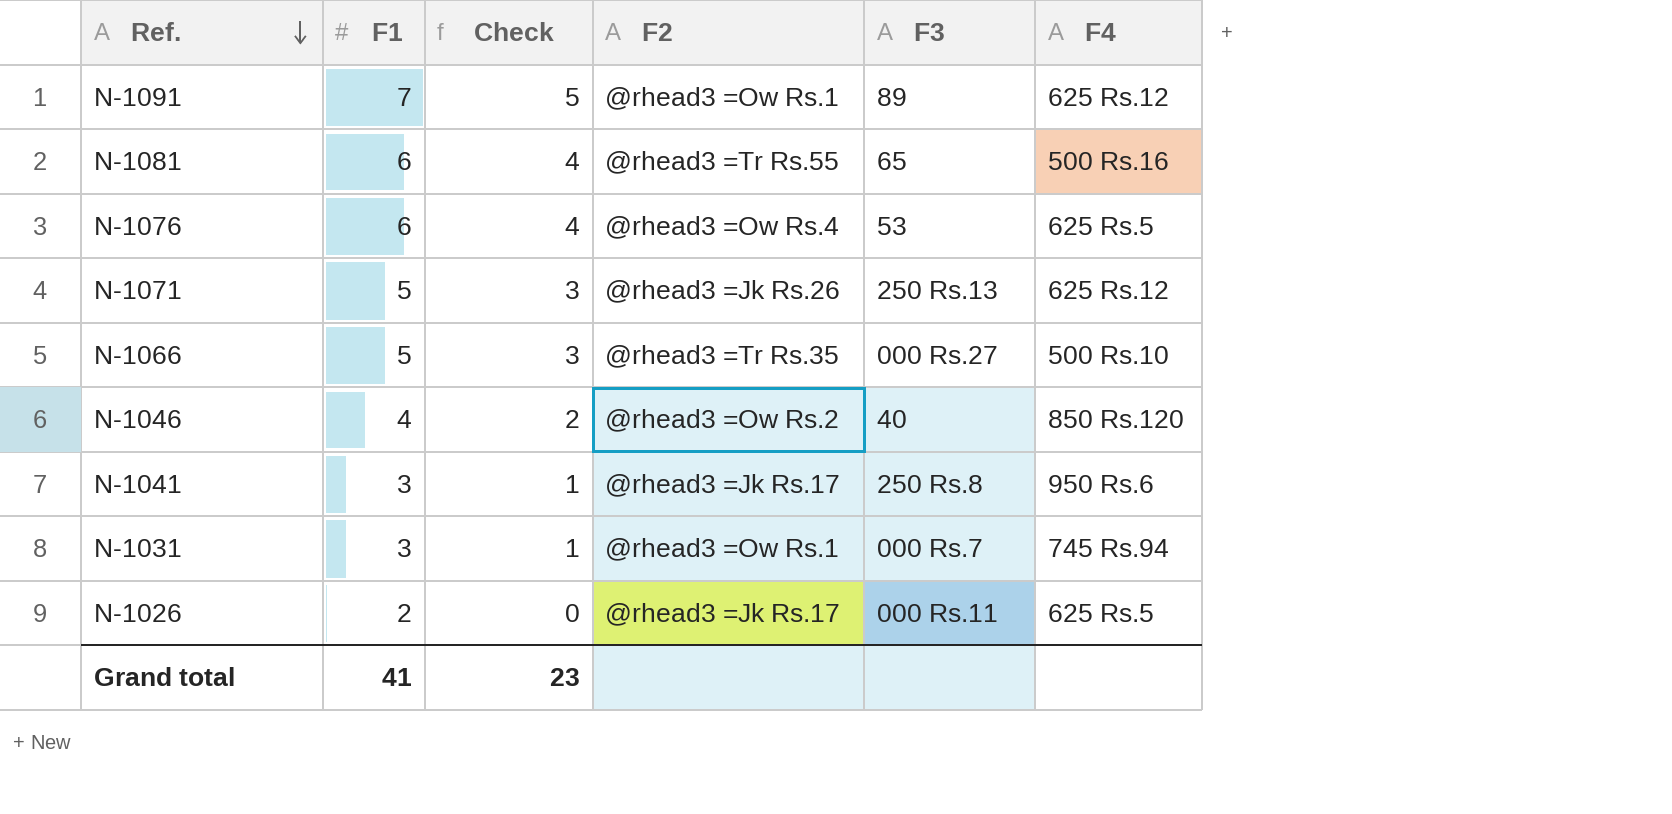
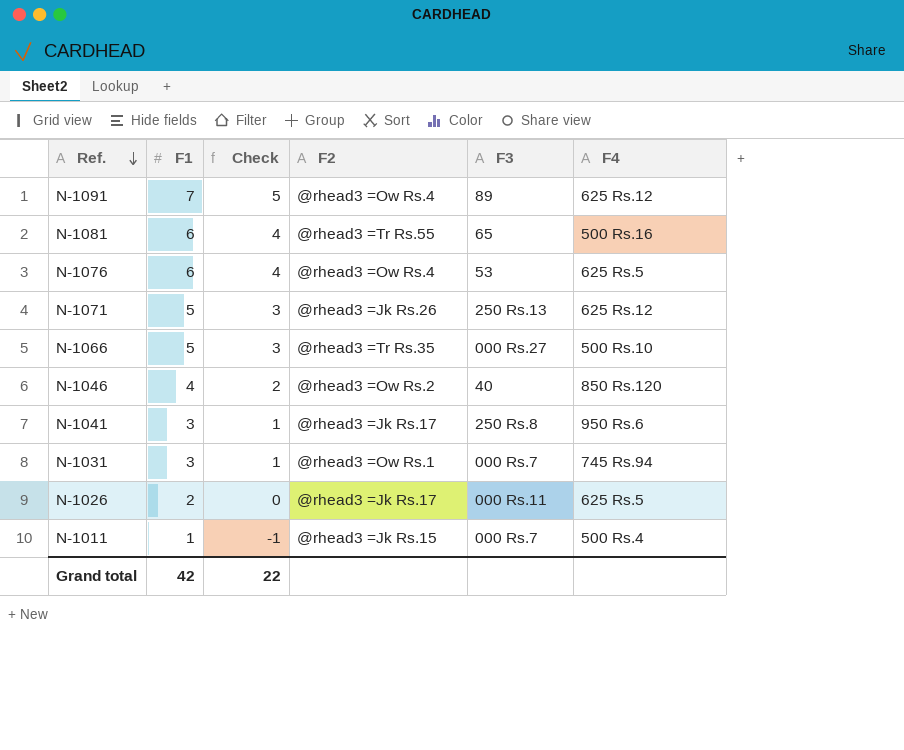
N-1091 | F2: @rhead3 =Ow Rs.1 -> @rhead3 =Ow Rs.4
row N-1011: none -> 1 | -1 | @rhead3 =Jk Rs.15 | 000 Rs.7 | 500 Rs.4
Grand total | F1: 41 -> 42
Grand total | Check: 23 -> 22

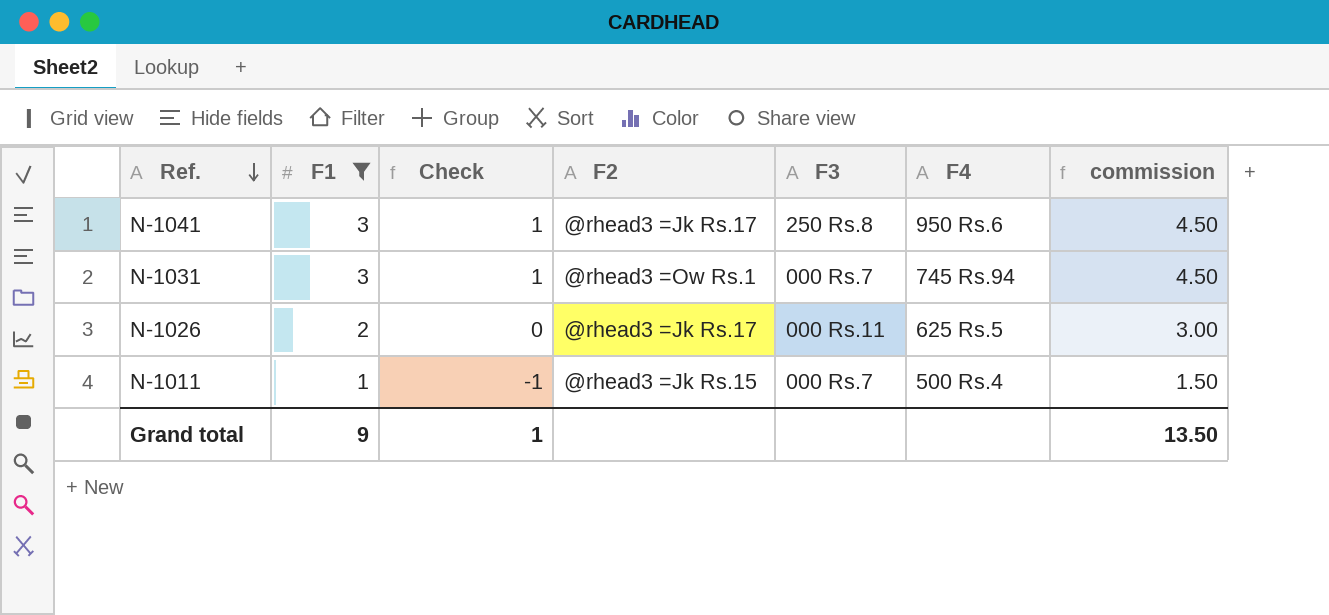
filter: none -> F1 <= 3
column commission | formula: none -> [F1] * 1.5
Grand total | F1: 42 -> 9
Grand total | Check: 22 -> 1

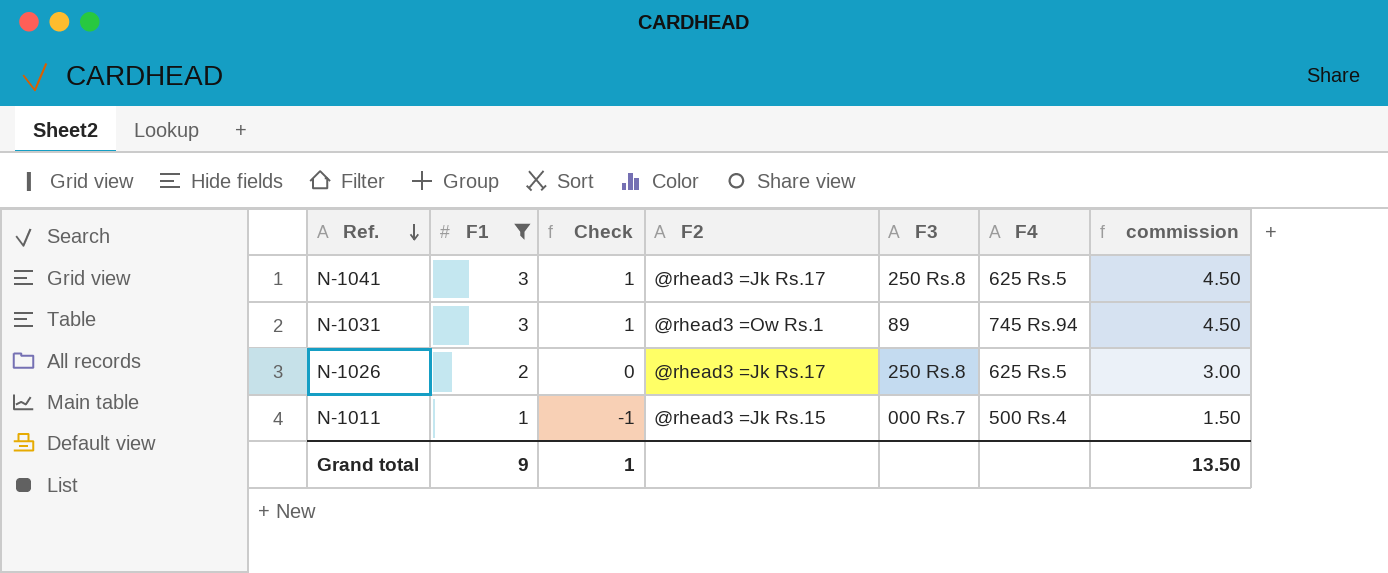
N-1041 | F4: 950 Rs.6 -> 625 Rs.5
N-1031 | F3: 000 Rs.7 -> 89
N-1026 | F3: 000 Rs.11 -> 250 Rs.8

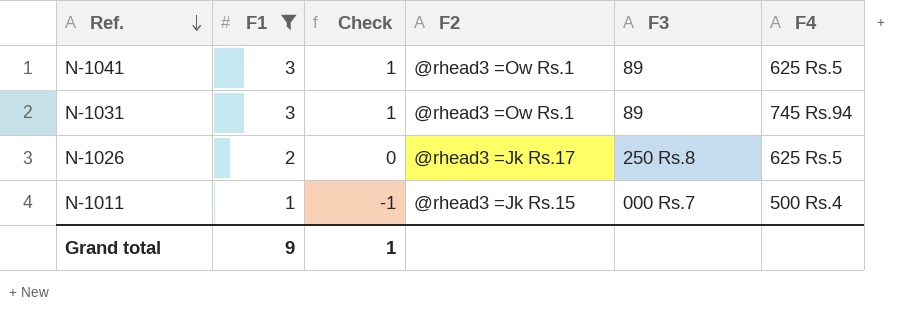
column commission | formula: [F1] * 1.5 -> none
N-1041 | F2: @rhead3 =Jk Rs.17 -> @rhead3 =Ow Rs.1
N-1041 | F3: 250 Rs.8 -> 89

